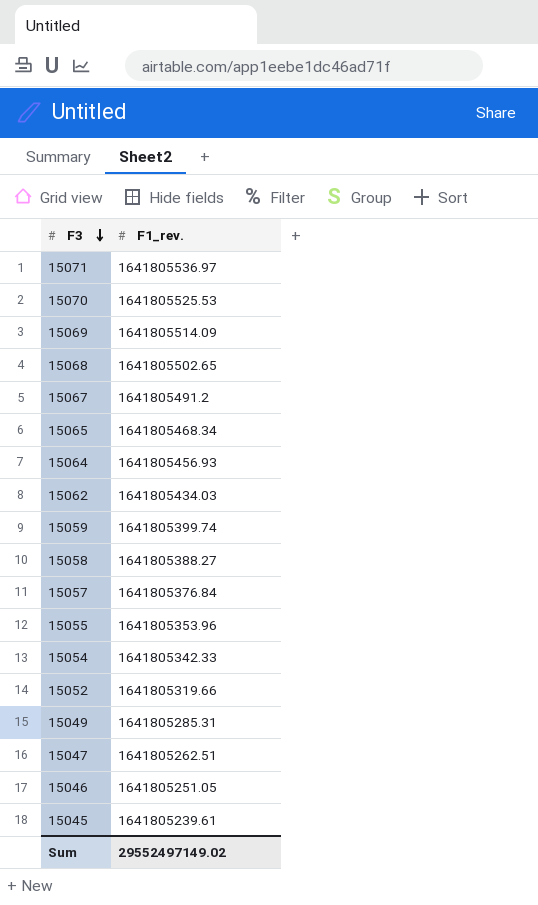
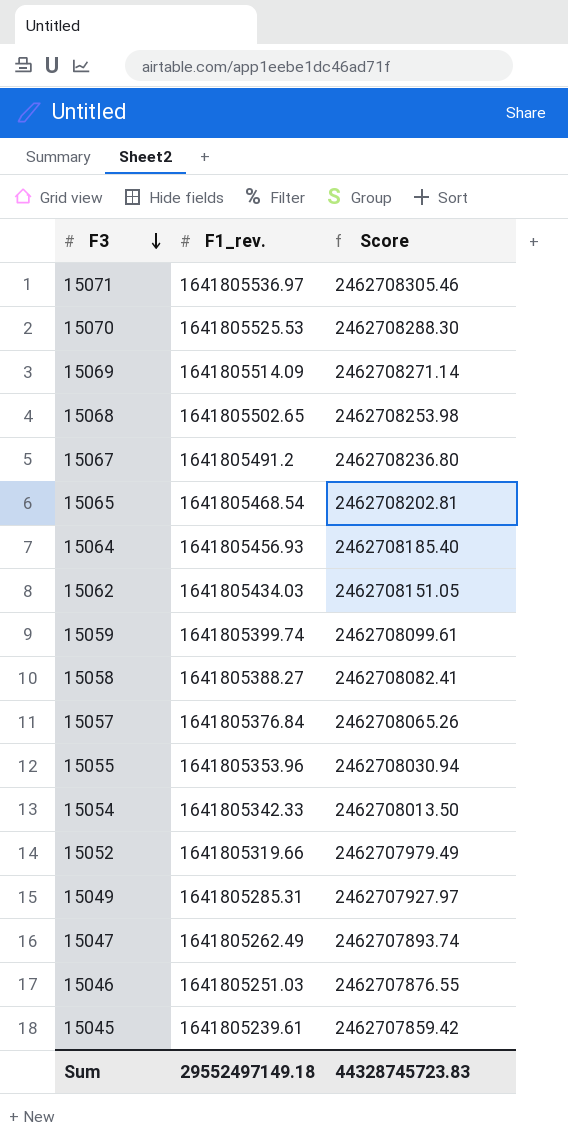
column Score | formula: none -> [F1_rev.] * 1.5
15065 | F1_rev.: 1641805468.34 -> 1641805468.54
15047 | F1_rev.: 1641805262.51 -> 1641805262.49
15046 | F1_rev.: 1641805251.05 -> 1641805251.03
Sum | F1_rev.: 29552497149.02 -> 29552497149.18

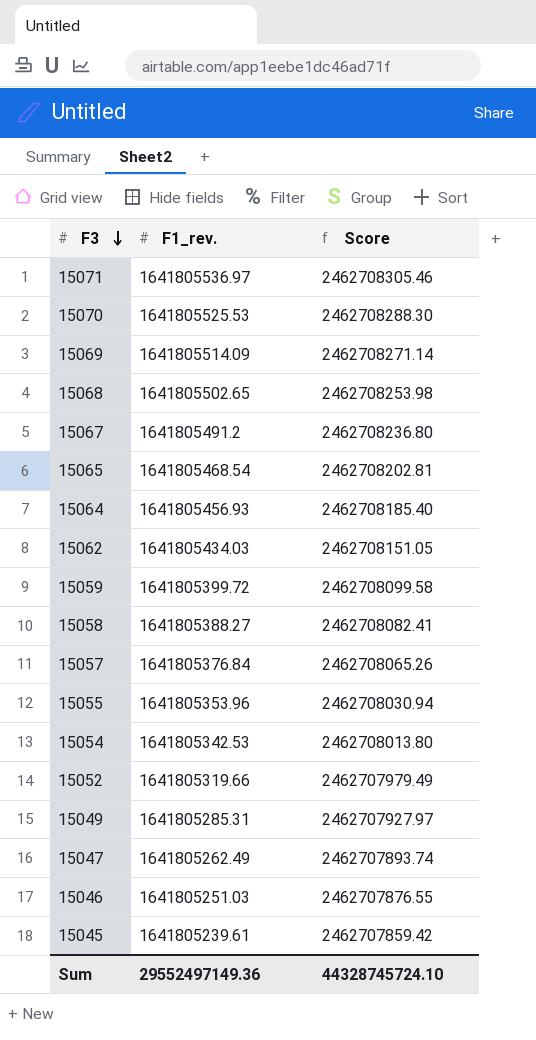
15059 | F1_rev.: 1641805399.74 -> 1641805399.72
15059 | Score: 2462708099.61 -> 2462708099.58
15054 | F1_rev.: 1641805342.33 -> 1641805342.53
15054 | Score: 2462708013.50 -> 2462708013.80
Sum | F1_rev.: 29552497149.18 -> 29552497149.36
Sum | Score: 44328745723.83 -> 44328745724.10

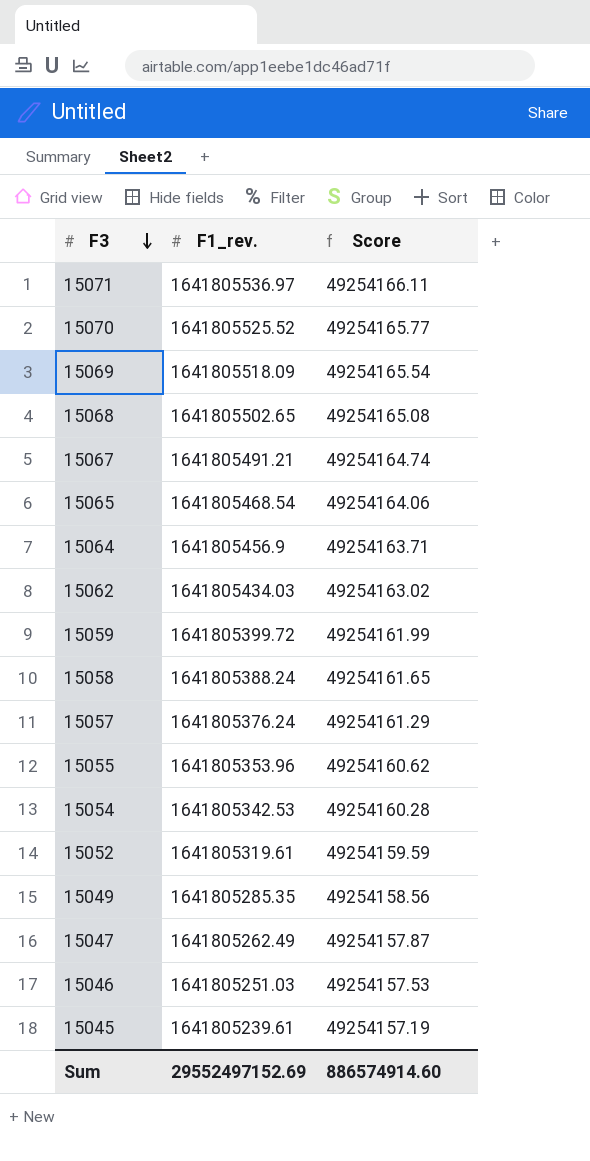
column Score | formula: [F1_rev.] * 1.5 -> [F1_rev.] * 0.03
15070 | F1_rev.: 1641805525.53 -> 1641805525.52
15069 | F1_rev.: 1641805514.09 -> 1641805518.09
15067 | F1_rev.: 1641805491.2 -> 1641805491.21
15064 | F1_rev.: 1641805456.93 -> 1641805456.9
15058 | F1_rev.: 1641805388.27 -> 1641805388.24
15057 | F1_rev.: 1641805376.84 -> 1641805376.24
15052 | F1_rev.: 1641805319.66 -> 1641805319.61
15049 | F1_rev.: 1641805285.31 -> 1641805285.35
Sum | F1_rev.: 29552497149.36 -> 29552497152.69
Sum | Score: 44328745724.10 -> 886574914.60

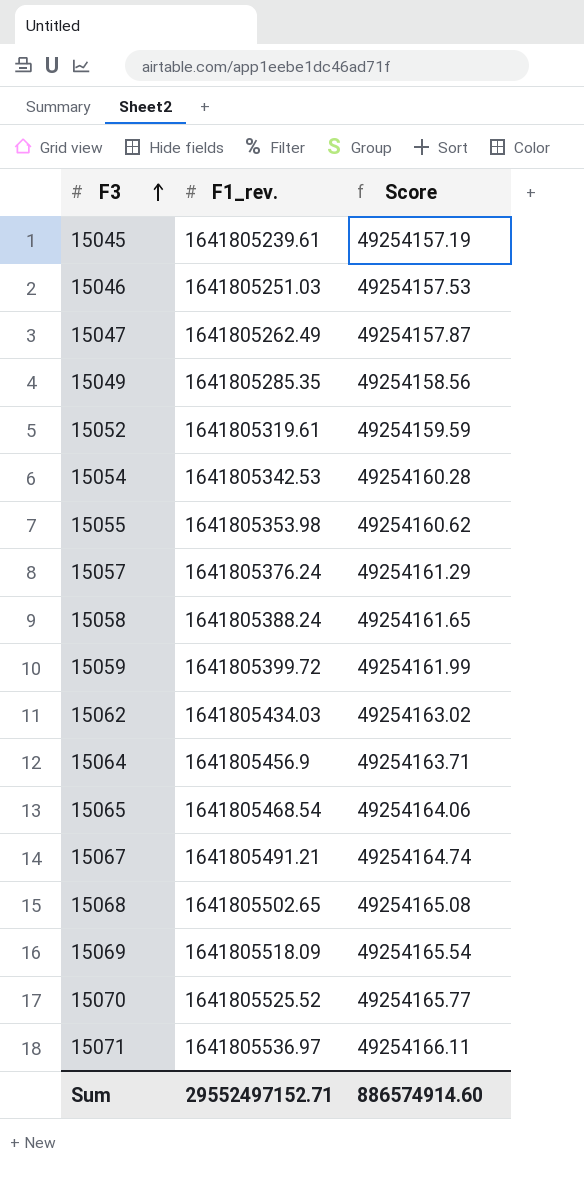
row order: F3 descending -> F3 ascending
15055 | F1_rev.: 1641805353.96 -> 1641805353.98
Sum | F1_rev.: 29552497152.69 -> 29552497152.71

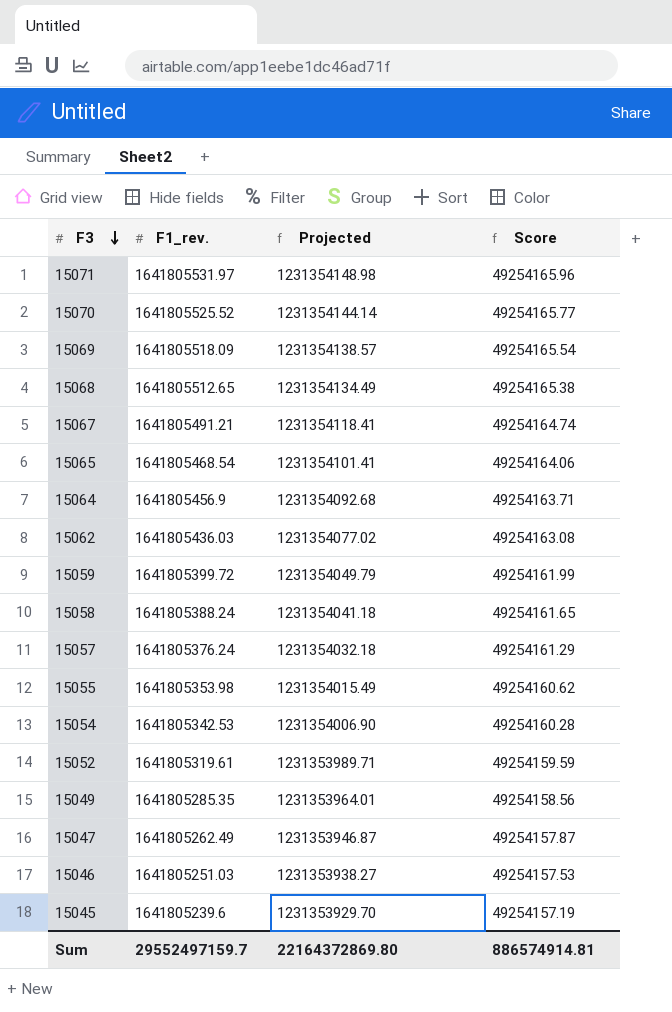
row order: F3 ascending -> F3 descending
column Projected | formula: none -> [F1_rev.] * 0.75
15071 | F1_rev.: 1641805536.97 -> 1641805531.97
15071 | Score: 49254166.11 -> 49254165.96
15068 | F1_rev.: 1641805502.65 -> 1641805512.65
15068 | Score: 49254165.08 -> 49254165.38
15062 | F1_rev.: 1641805434.03 -> 1641805436.03
15062 | Score: 49254163.02 -> 49254163.08
15045 | F1_rev.: 1641805239.61 -> 1641805239.6
Sum | F1_rev.: 29552497152.71 -> 29552497159.7
Sum | Score: 886574914.60 -> 886574914.81

